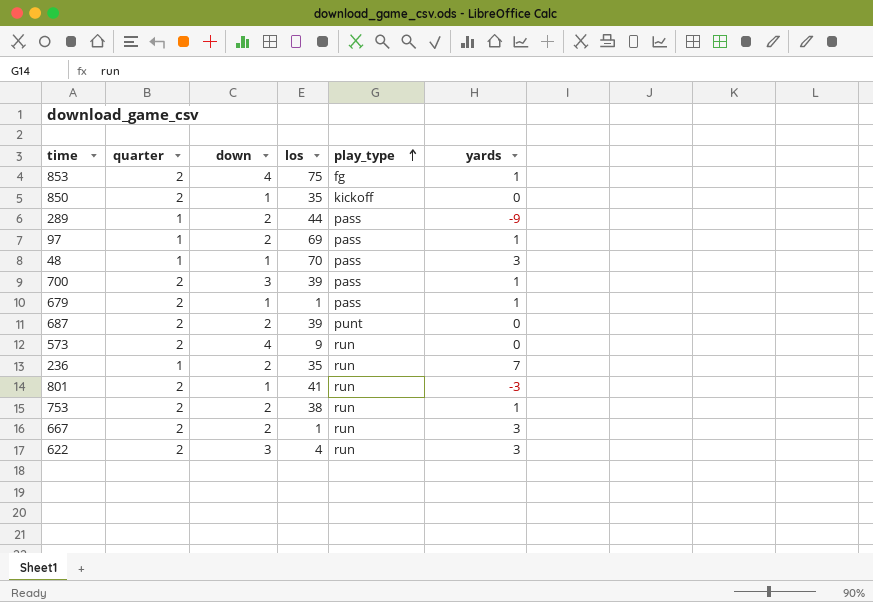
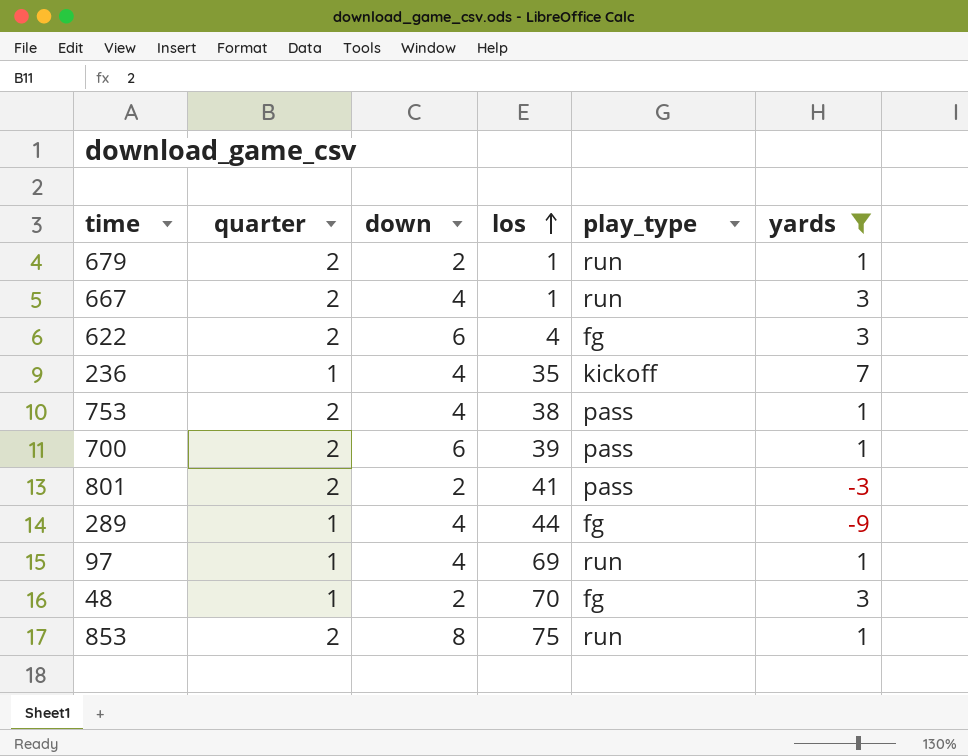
filter: none -> yards != 0
row order: play_type ascending -> los ascending
679 | down: 1 -> 2
679 | play_type: pass -> run
667 | down: 2 -> 4
622 | down: 3 -> 6
622 | play_type: run -> fg
236 | down: 2 -> 4
236 | play_type: run -> kickoff
753 | down: 2 -> 4
753 | play_type: run -> pass
700 | down: 3 -> 6
801 | down: 1 -> 2
801 | play_type: run -> pass
289 | down: 2 -> 4
289 | play_type: pass -> fg
97 | down: 2 -> 4
97 | play_type: pass -> run
48 | down: 1 -> 2
48 | play_type: pass -> fg
853 | down: 4 -> 8
853 | play_type: fg -> run

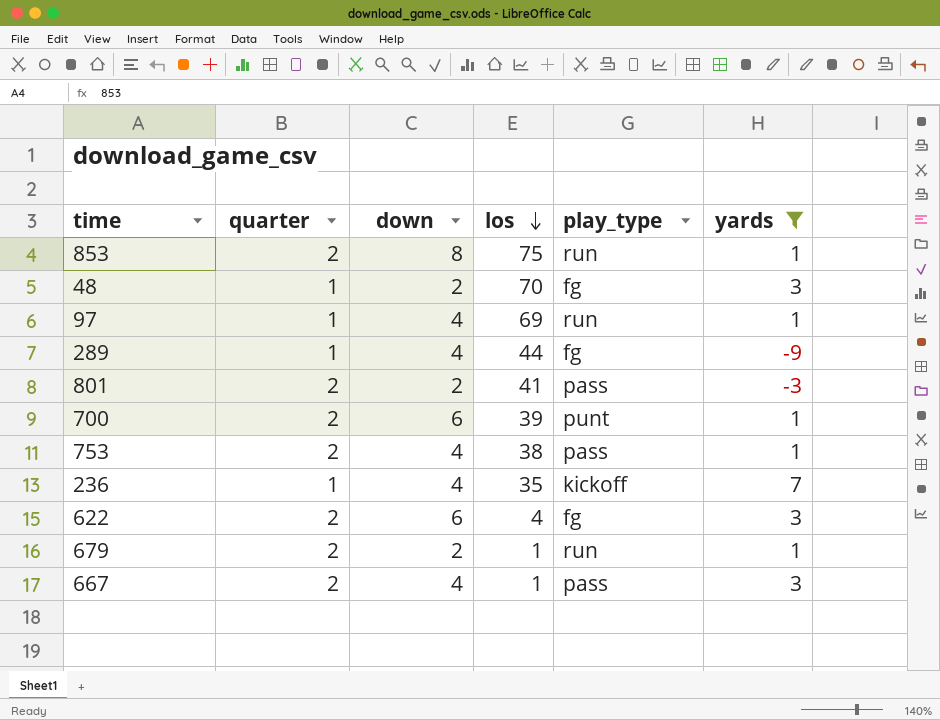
row order: los ascending -> los descending
700 | play_type: pass -> punt
667 | play_type: run -> pass

